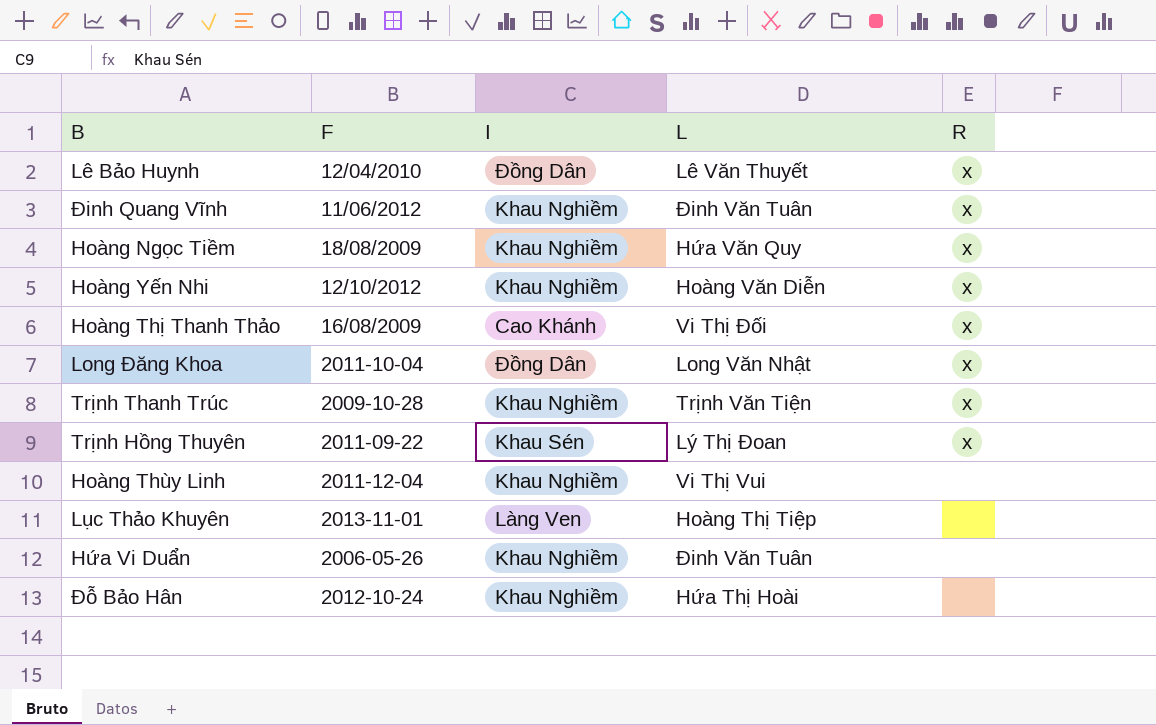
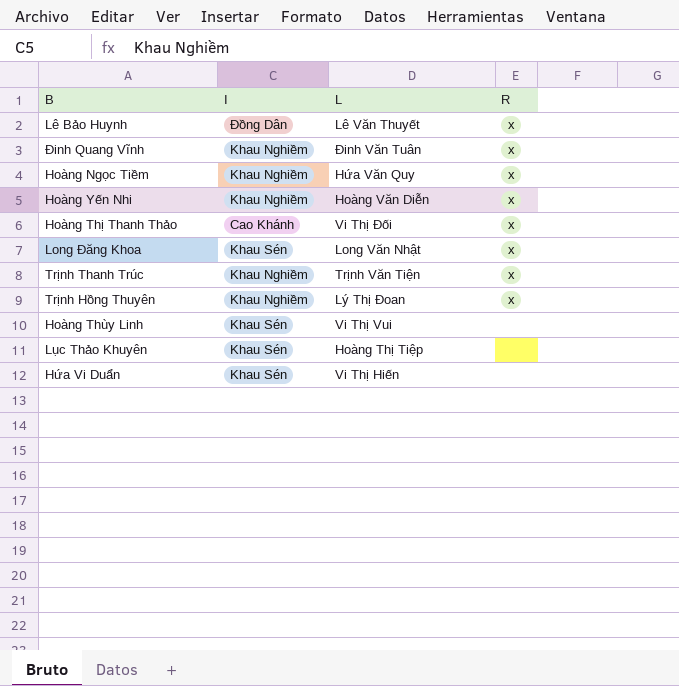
column F | position: 2 -> none
row Đỗ Bảo Hân: 2012-10-24 | Khau Nghiềm | Hứa Thị Hoài | none -> none
Long Đăng Khoa | I: Đồng Dân -> Khau Sén
Trịnh Hồng Thuyên | I: Khau Sén -> Khau Nghiềm
Hoàng Thùy Linh | I: Khau Nghiềm -> Khau Sén
Lục Thảo Khuyên | I: Làng Ven -> Khau Sén
Hứa Vi Duẩn | I: Khau Nghiềm -> Khau Sén
Hứa Vi Duẩn | L: Đinh Văn Tuân -> Vi Thị Hiến

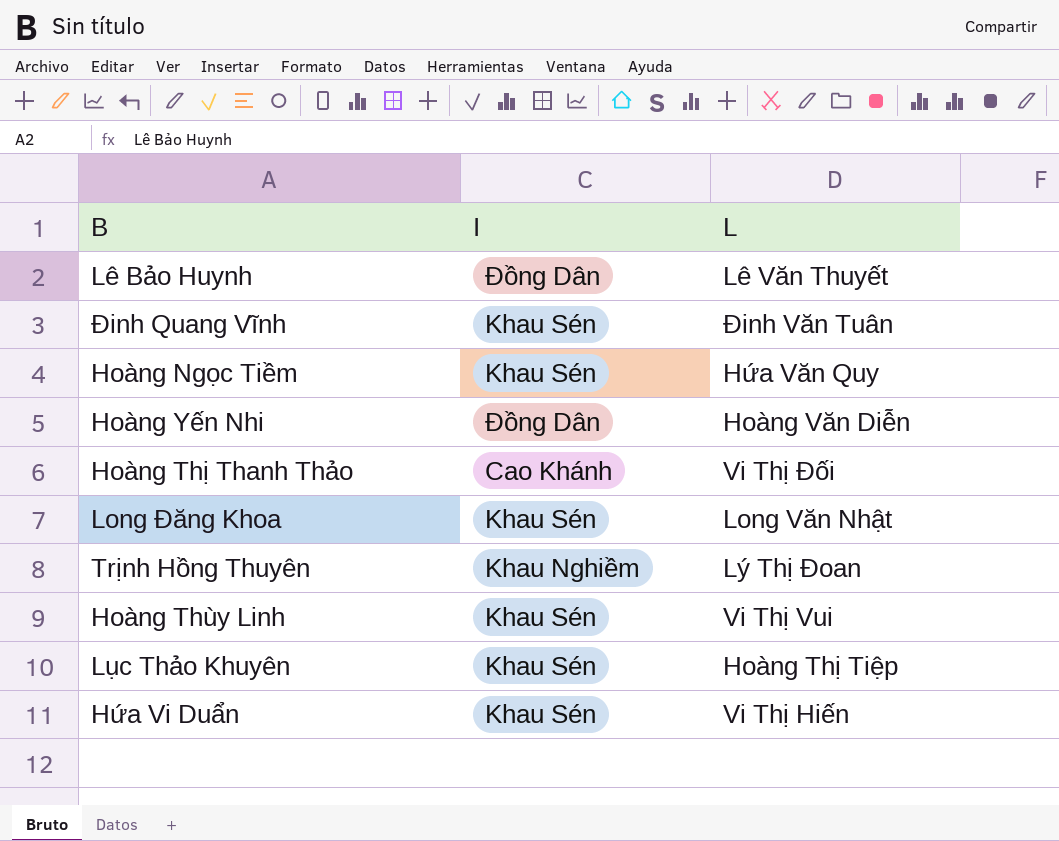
column R | position: 4 -> none
row Trịnh Thanh Trúc: Khau Nghiềm | Trịnh Văn Tiện | x -> none
Đinh Quang Vĩnh | I: Khau Nghiềm -> Khau Sén
Hoàng Ngọc Tiềm | I: Khau Nghiềm -> Khau Sén
Hoàng Yến Nhi | I: Khau Nghiềm -> Đồng Dân

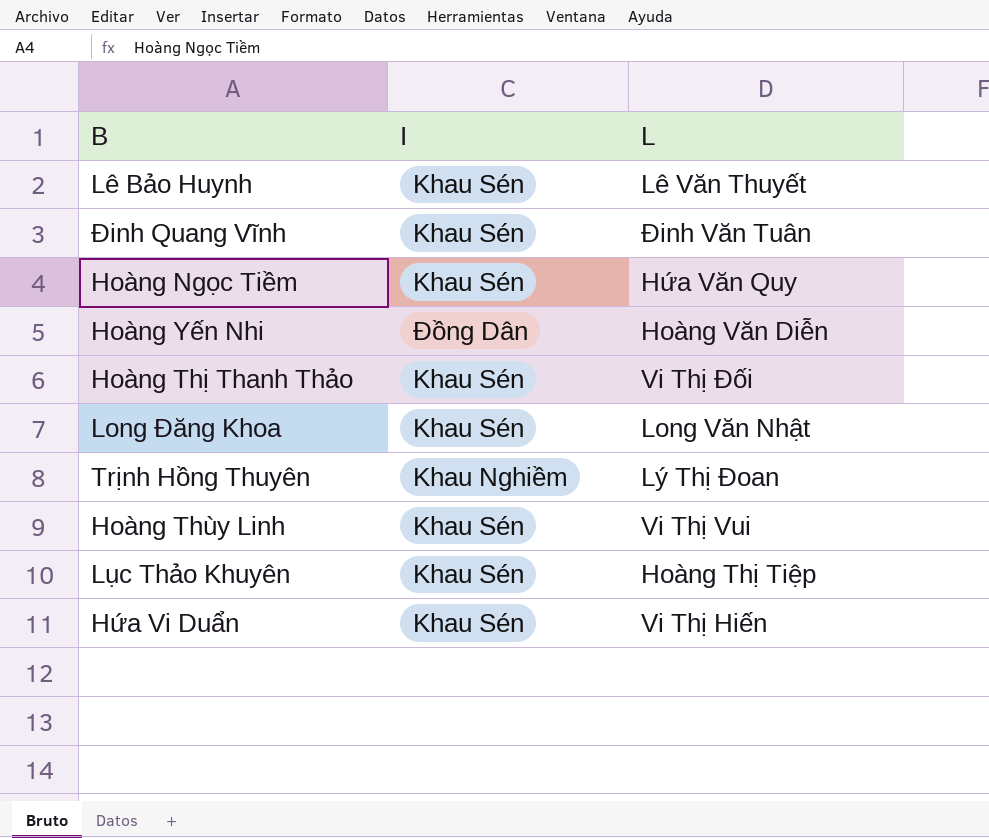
Lê Bảo Huynh | I: Đồng Dân -> Khau Sén
Hoàng Thị Thanh Thảo | I: Cao Khánh -> Khau Sén

